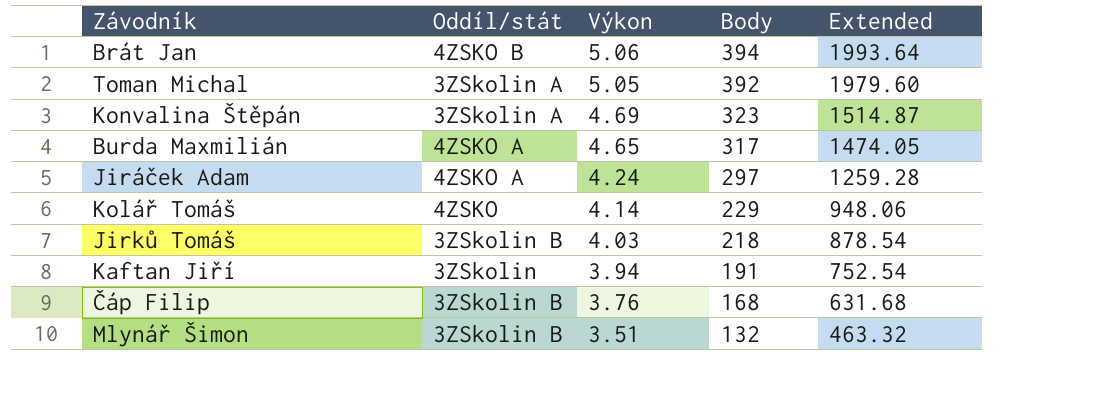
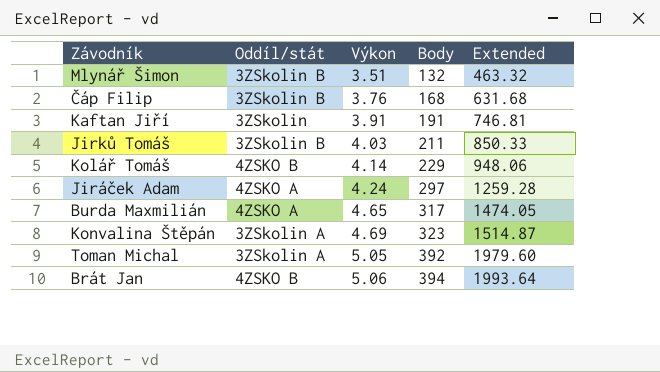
row order: Výkon descending -> Výkon ascending
Kaftan Jiří | Výkon: 3.94 -> 3.91
Kaftan Jiří | Extended: 752.54 -> 746.81
Jirků Tomáš | Body: 218 -> 211
Jirků Tomáš | Extended: 878.54 -> 850.33
Kolář Tomáš | Oddíl/stát: 4ZSKO -> 4ZSKO B

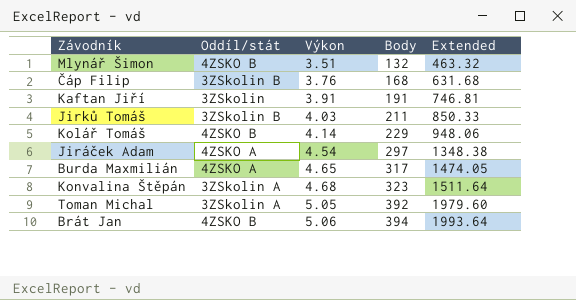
Mlynář Šimon | Oddíl/stát: 3ZSkolin B -> 4ZSKO B
Jiráček Adam | Výkon: 4.24 -> 4.54
Jiráček Adam | Extended: 1259.28 -> 1348.38
Konvalina Štěpán | Výkon: 4.69 -> 4.68
Konvalina Štěpán | Extended: 1514.87 -> 1511.64

